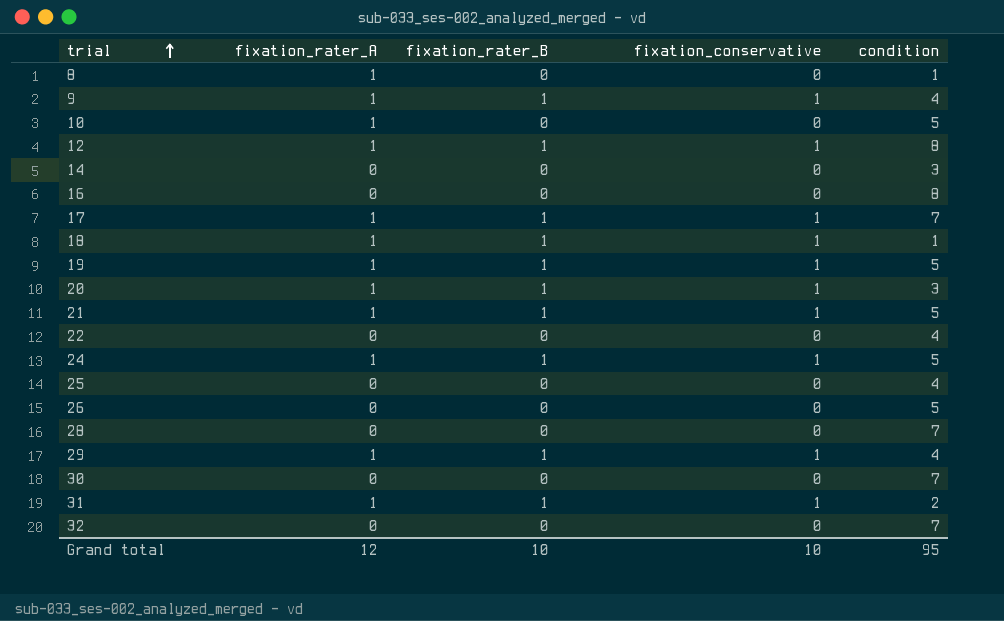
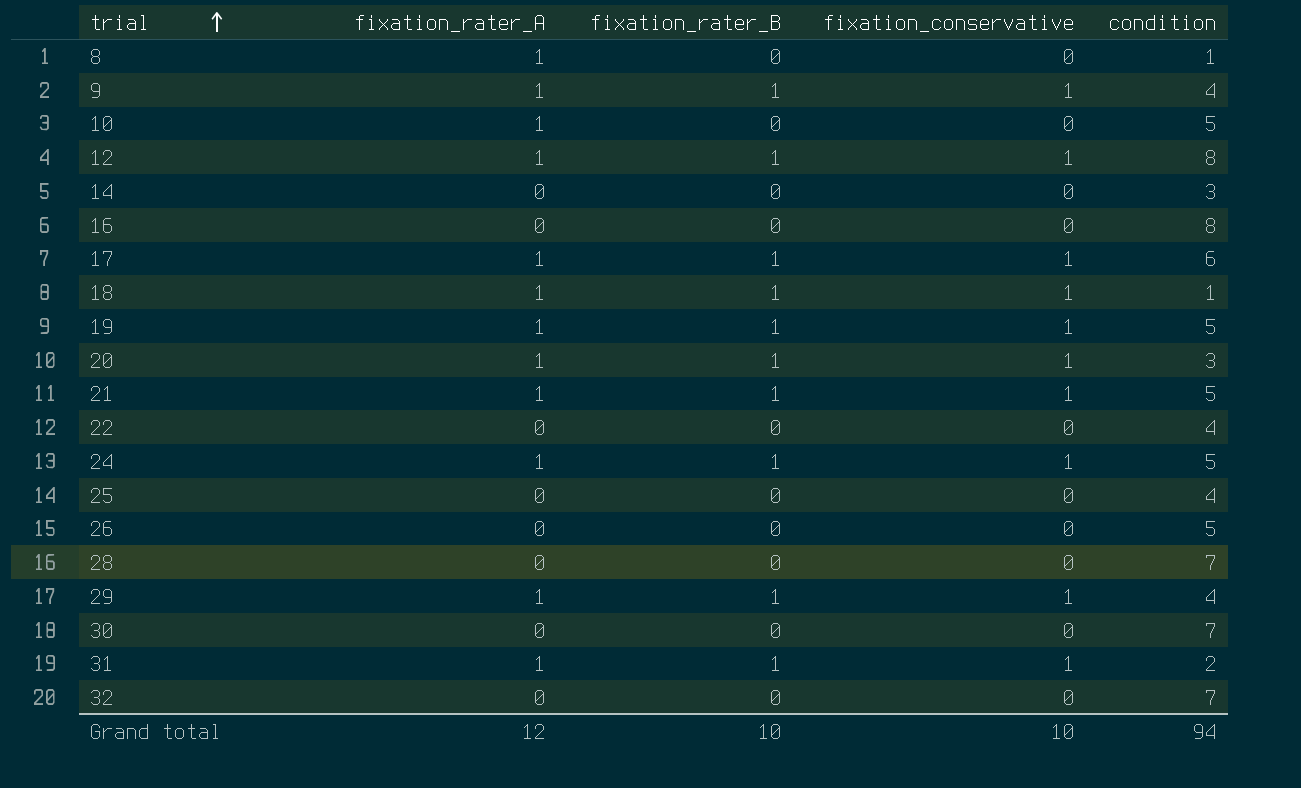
17 | condition: 7 -> 6
Grand total | condition: 95 -> 94

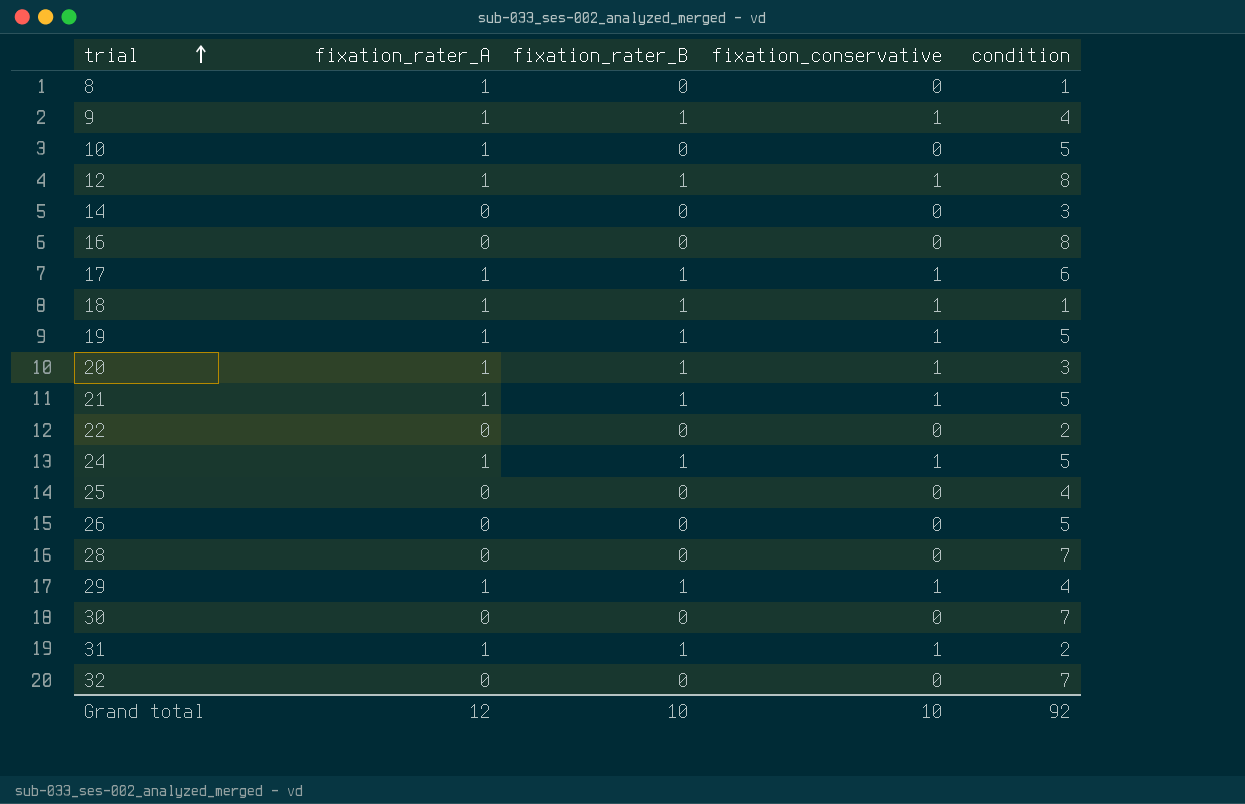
22 | condition: 4 -> 2
Grand total | condition: 94 -> 92

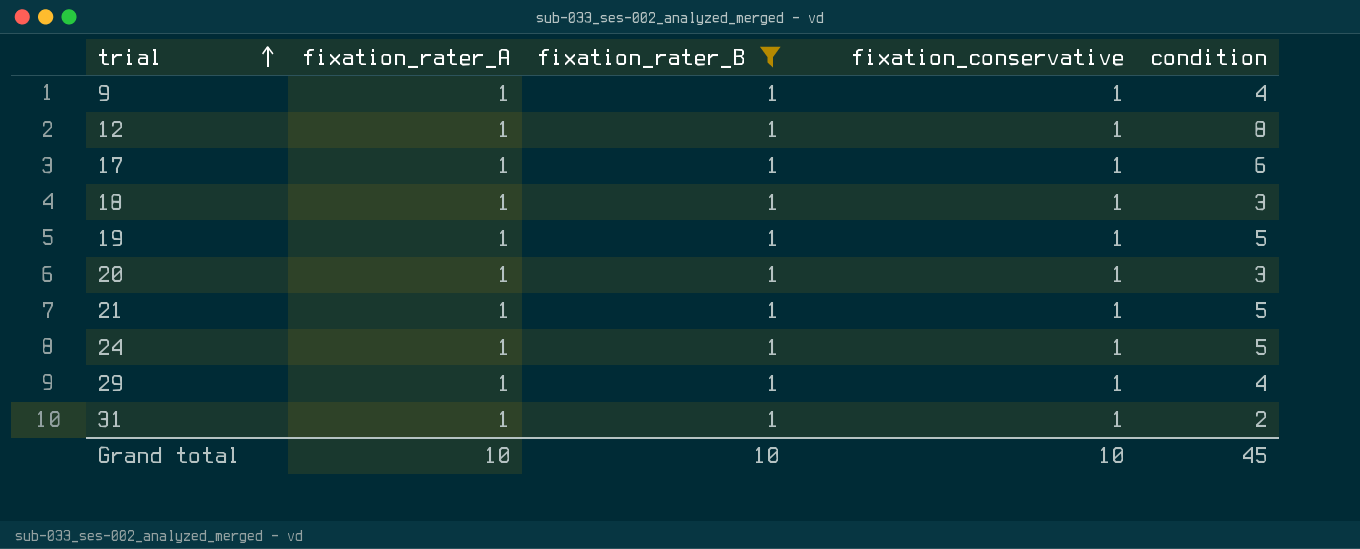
filter: none -> fixation_rater_B = 1
18 | condition: 1 -> 3
Grand total | fixation_rater_A: 12 -> 10
Grand total | condition: 92 -> 45

